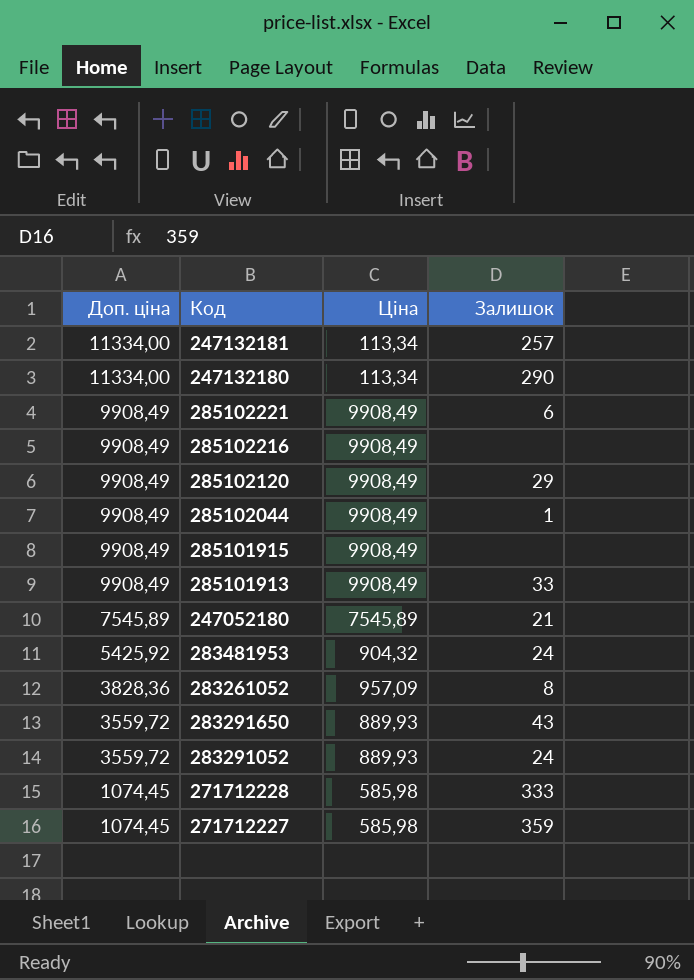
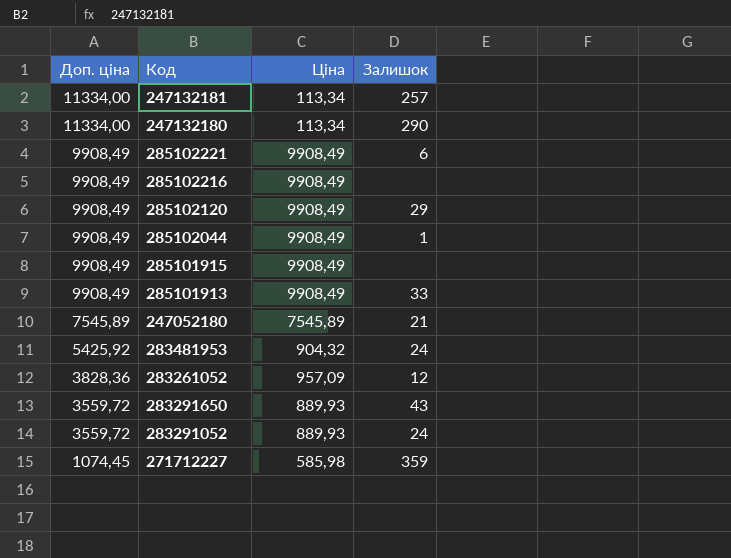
row 271712228: 1074,45 | 585,98 | 333 -> none
283261052 | Залишок: 8 -> 12

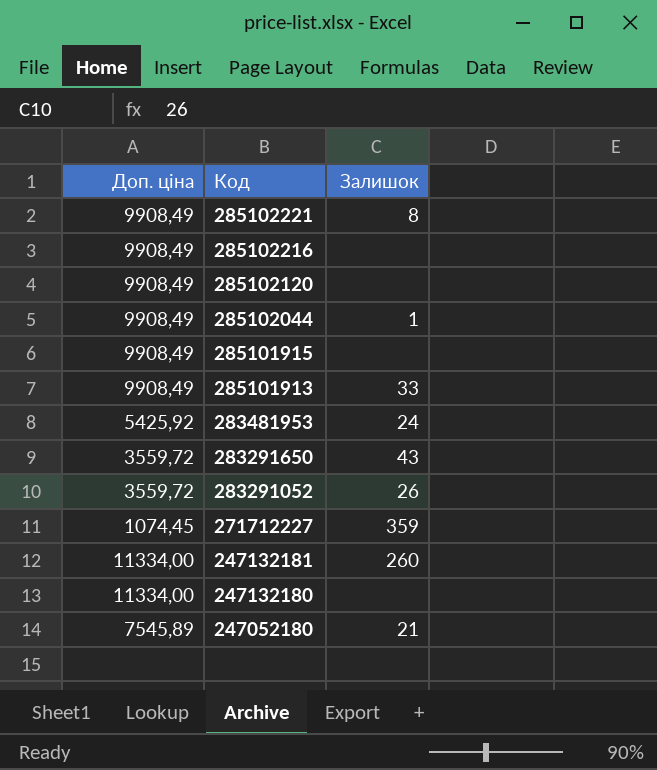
row order: Доп. ціна descending -> Код descending
column Ціна | position: 3 -> none
row 283261052: 3828,36 | 957,09 | 12 -> none
285102221 | Залишок: 6 -> 8
285102120 | Залишок: 29 -> none
283291052 | Залишок: 24 -> 26
247132181 | Залишок: 257 -> 260
247132180 | Залишок: 290 -> none

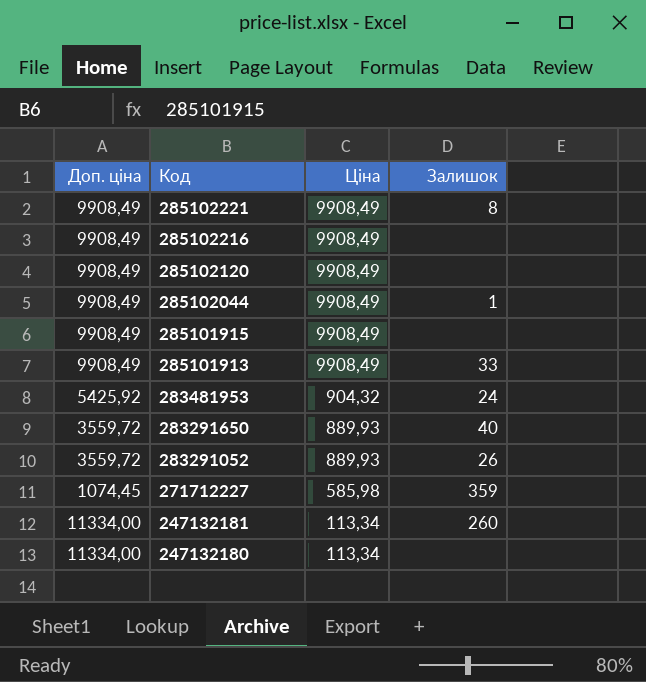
column Ціна | position: none -> 3
row 247052180: 7545,89 | 21 -> none
283291650 | Залишок: 43 -> 40

